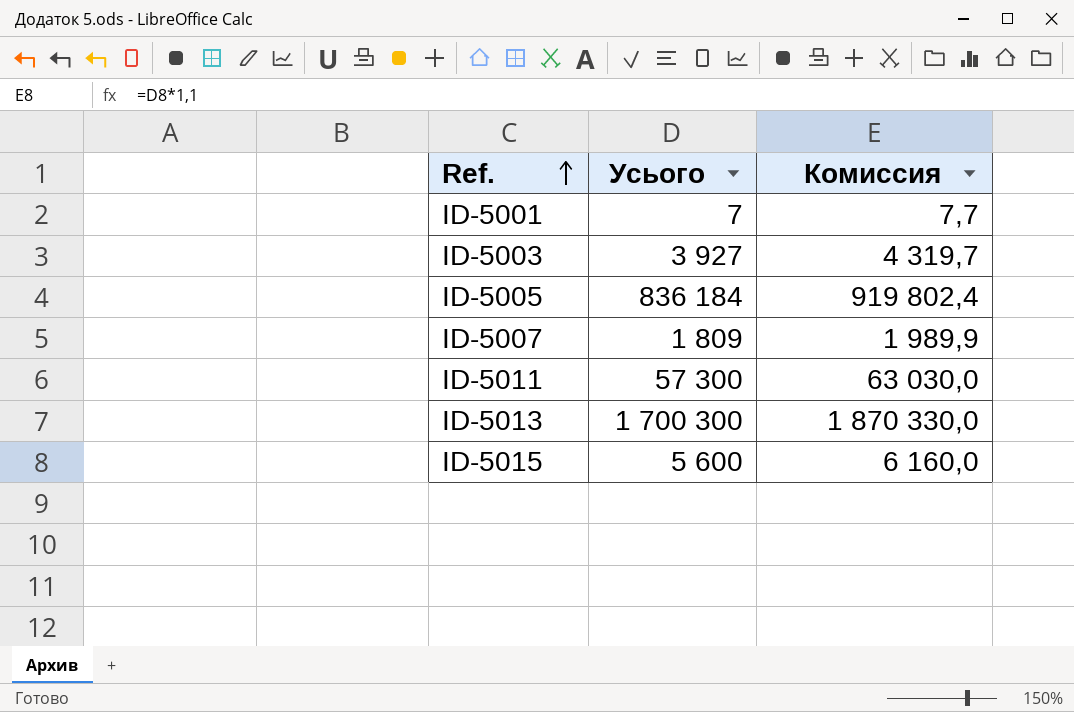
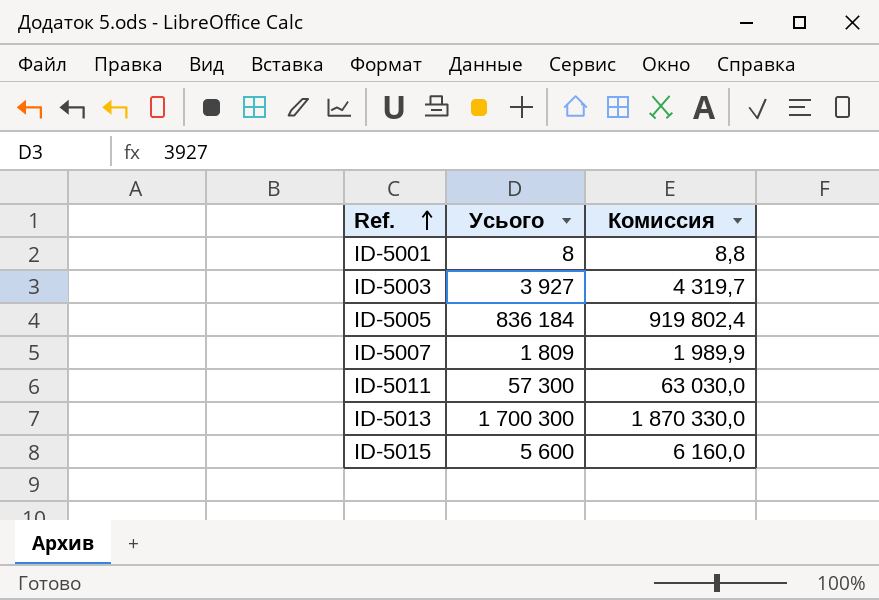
ID-5001 | Усього: 7 -> 8
ID-5001 | Комиссия: 7,7 -> 8,8

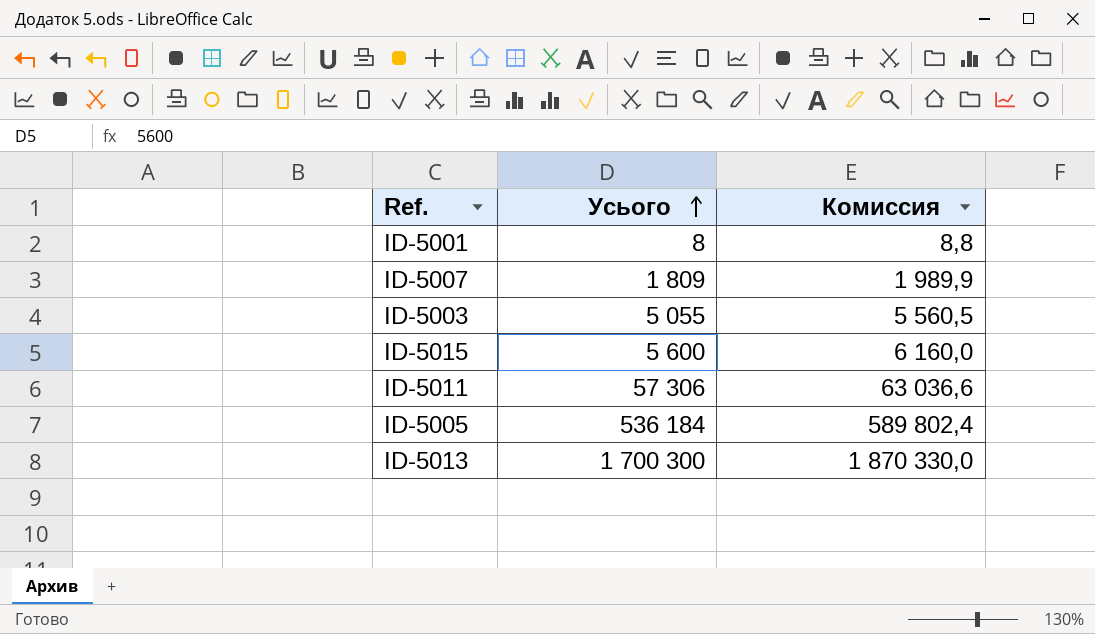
row order: Ref. ascending -> Усього ascending
ID-5003 | Усього: 3 927 -> 5 055
ID-5003 | Комиссия: 4 319,7 -> 5 560,5
ID-5011 | Усього: 57 300 -> 57 306
ID-5011 | Комиссия: 63 030,0 -> 63 036,6
ID-5005 | Усього: 836 184 -> 536 184
ID-5005 | Комиссия: 919 802,4 -> 589 802,4

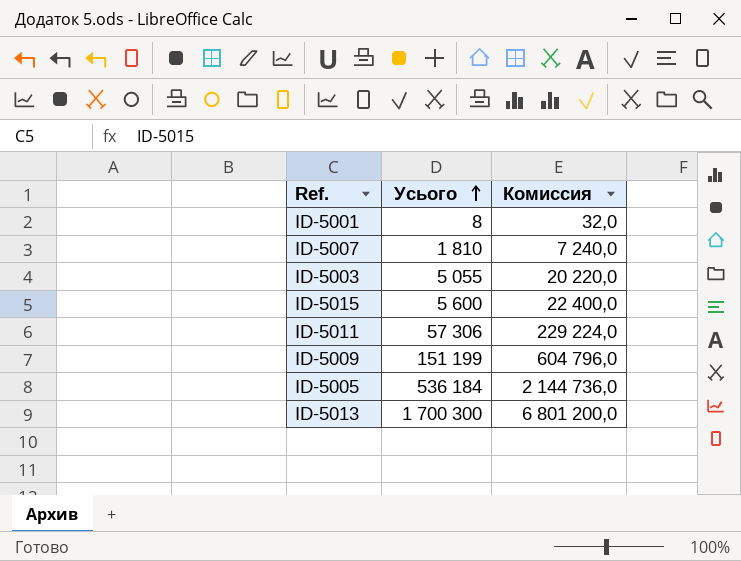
column Комиссия | formula: [Усього] * 1,1 -> [Усього] * 4
ID-5007 | Усього: 1 809 -> 1 810
row ID-5009: none -> 151 199 | 604 796,0

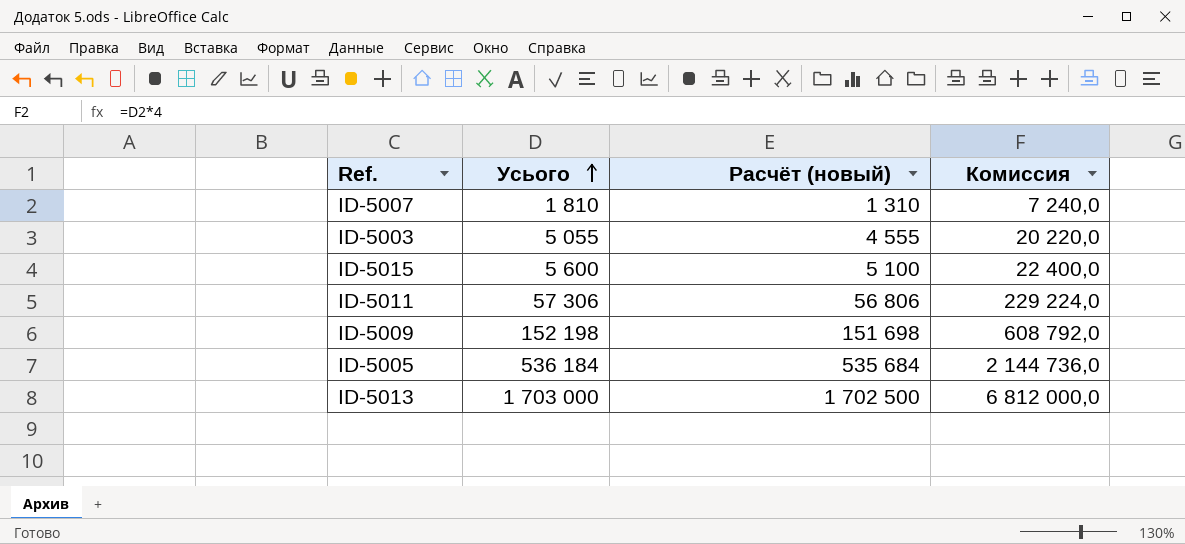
column Расчёт (новый) | formula: none -> [Усього] - 500
row ID-5001: 8 | 32,0 -> none
ID-5009 | Усього: 151 199 -> 152 198
ID-5009 | Комиссия: 604 796,0 -> 608 792,0
ID-5013 | Усього: 1 700 300 -> 1 703 000
ID-5013 | Комиссия: 6 801 200,0 -> 6 812 000,0

